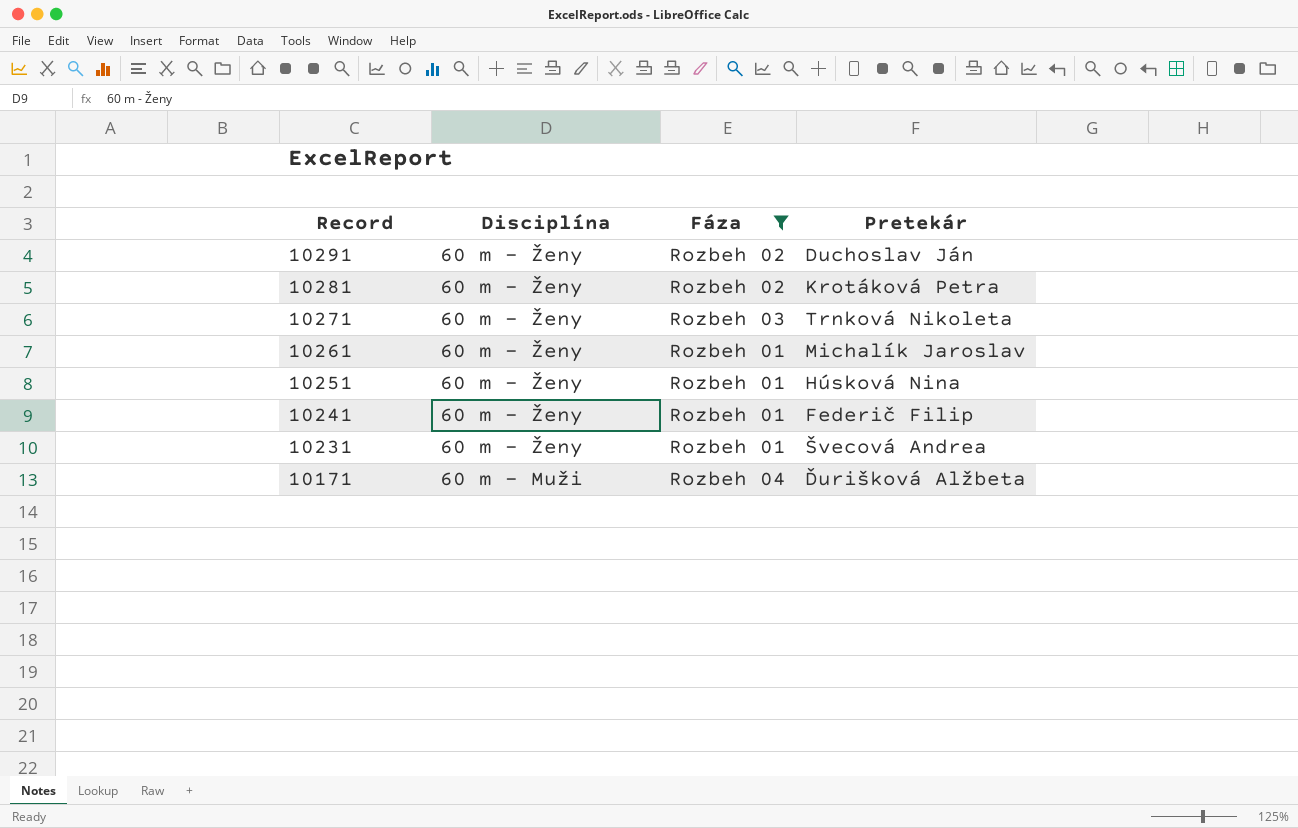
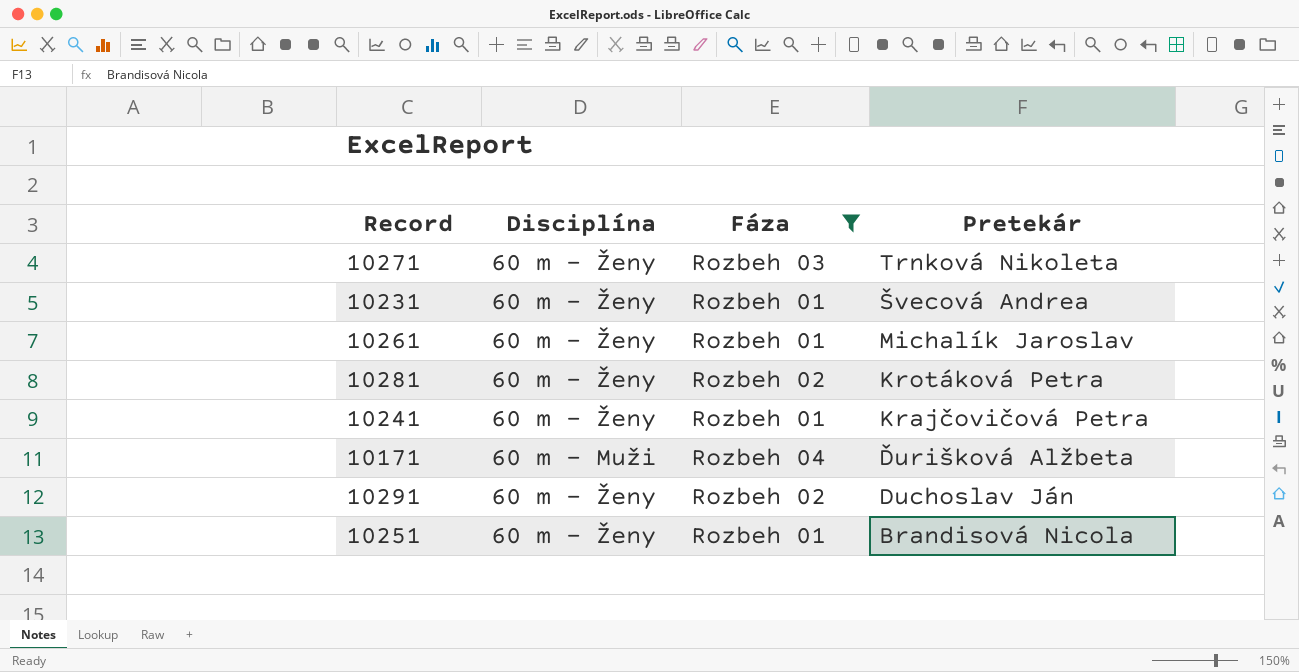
row order: Record descending -> Pretekár descending
10241 | Pretekár: Federič Filip -> Krajčovičová Petra
10251 | Pretekár: Húsková Nina -> Brandisová Nicola

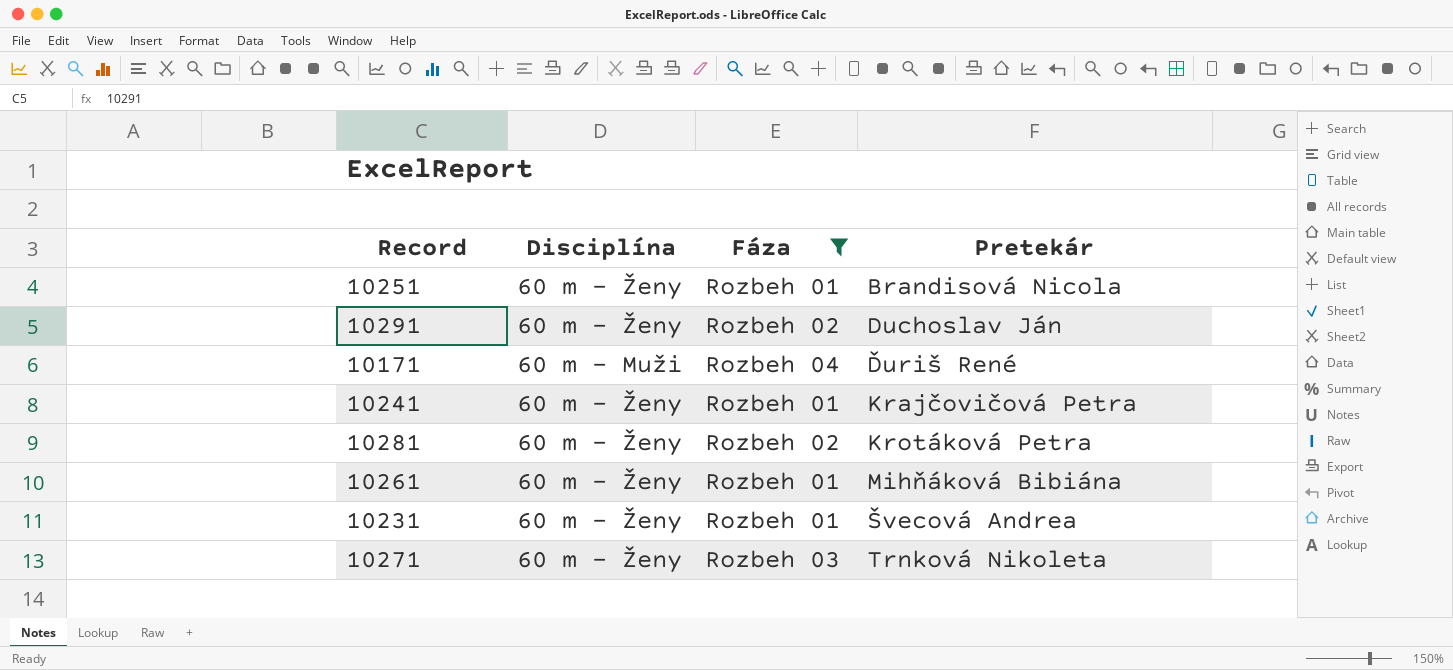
row order: Pretekár descending -> Pretekár ascending
10171 | Pretekár: Ďurišková Alžbeta -> Ďuriš René
10261 | Pretekár: Michalík Jaroslav -> Mihňáková Bibiána

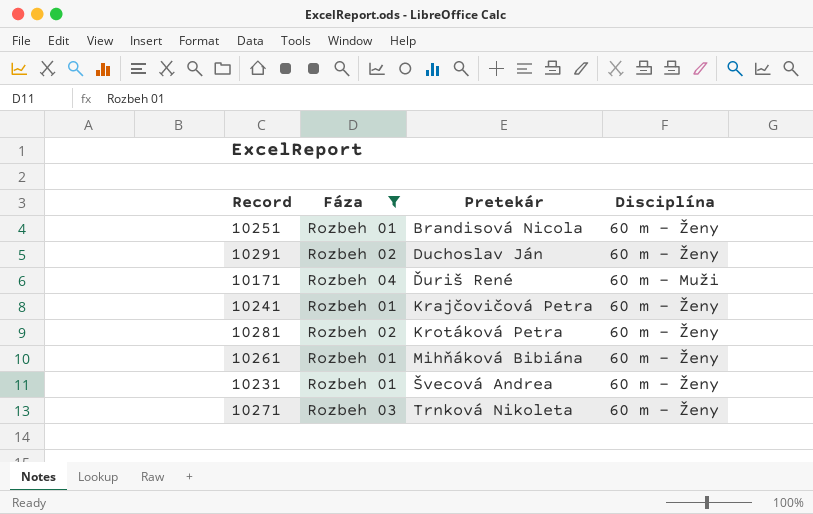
column Disciplína | position: 2 -> 4

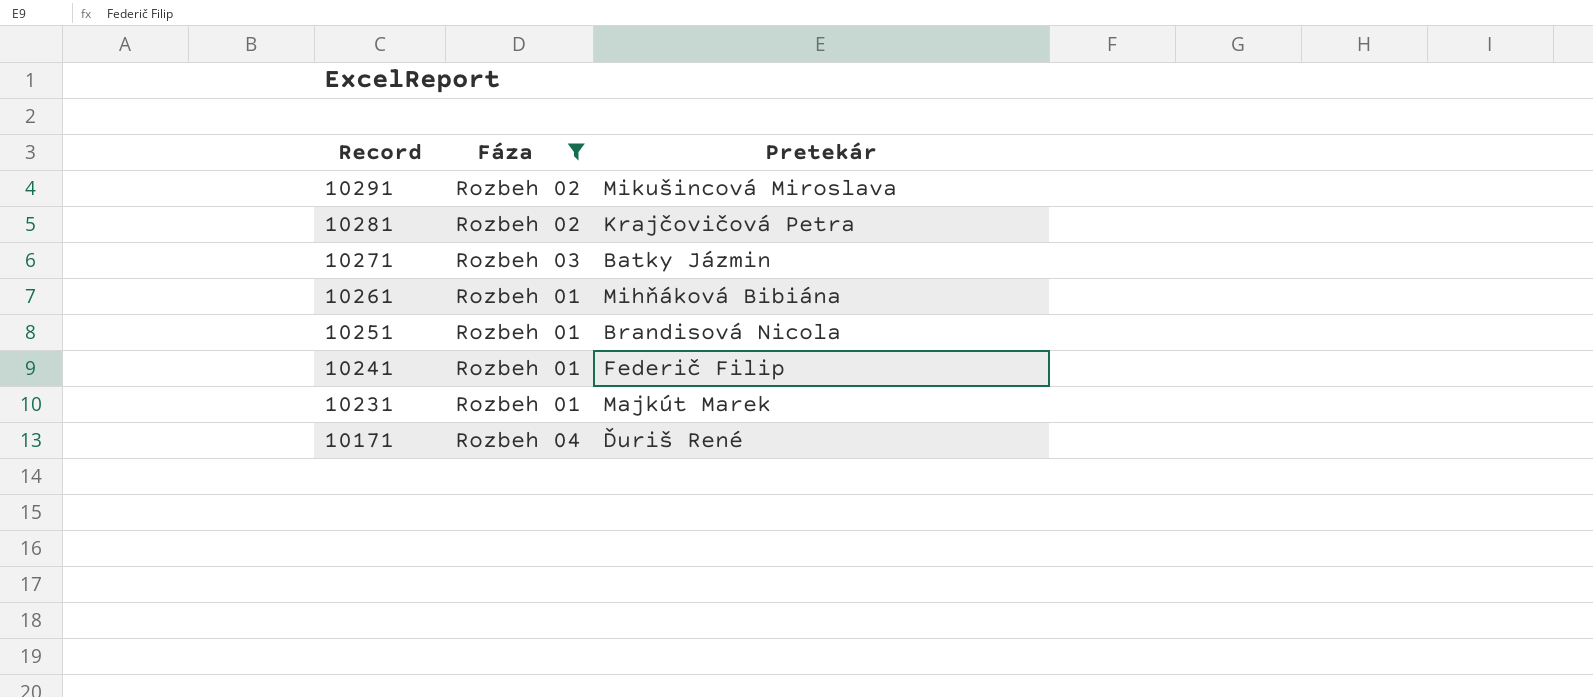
row order: Pretekár ascending -> Record descending
column Disciplína | position: 4 -> none
10291 | Pretekár: Duchoslav Ján -> Mikušincová Miroslava
10281 | Pretekár: Krotáková Petra -> Krajčovičová Petra
10271 | Pretekár: Trnková Nikoleta -> Batky Jázmin
10241 | Pretekár: Krajčovičová Petra -> Federič Filip
10231 | Pretekár: Švecová Andrea -> Majkút Marek

